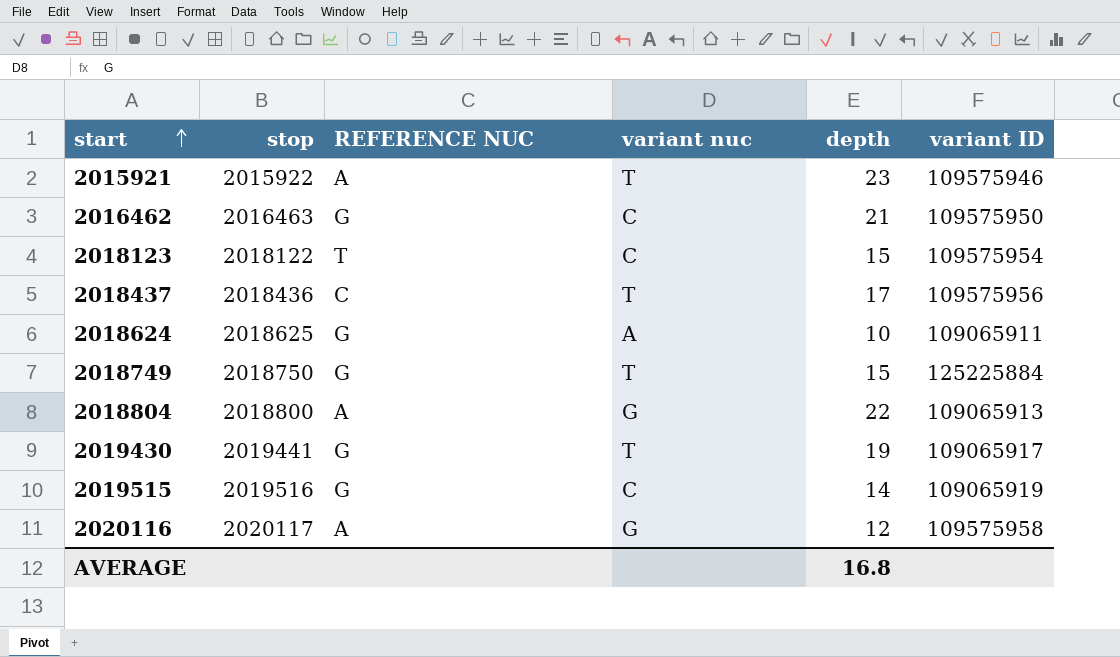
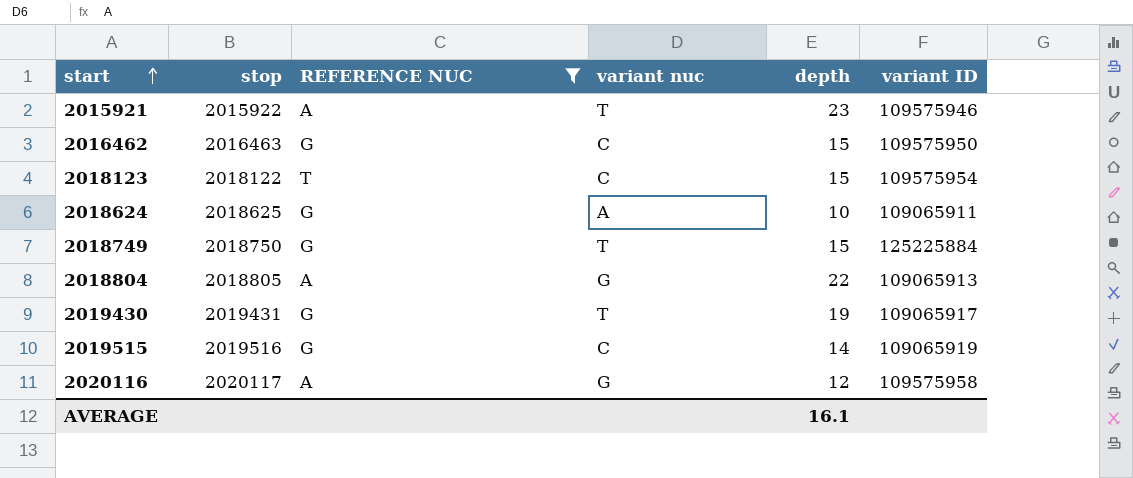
filter: none -> REFERENCE NUC != C
2016462 | depth: 21 -> 15
2018804 | stop: 2018800 -> 2018805
2019430 | stop: 2019441 -> 2019431
AVERAGE | depth: 16.8 -> 16.1

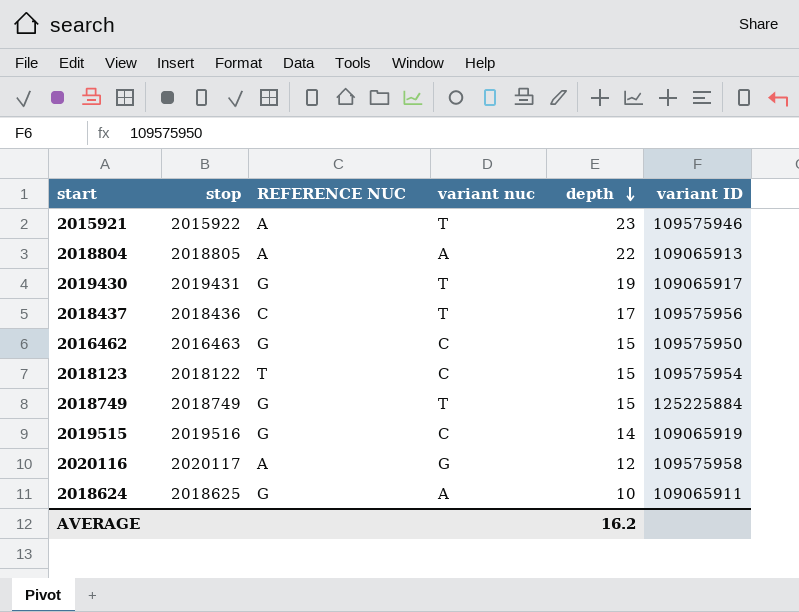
filter: REFERENCE NUC != C -> none
row order: start ascending -> depth descending
2018804 | variant nuc: G -> A
2018749 | stop: 2018750 -> 2018749
AVERAGE | depth: 16.1 -> 16.2

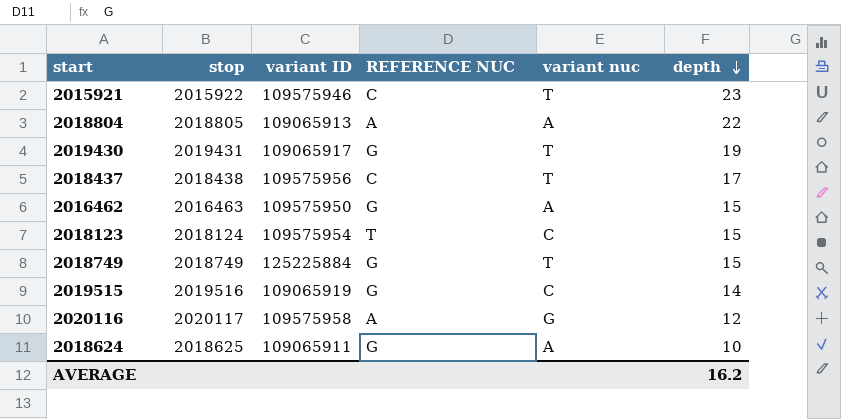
column variant ID | position: 6 -> 3
2015921 | REFERENCE NUC: A -> C
2018437 | stop: 2018436 -> 2018438
2016462 | variant nuc: C -> A
2018123 | stop: 2018122 -> 2018124

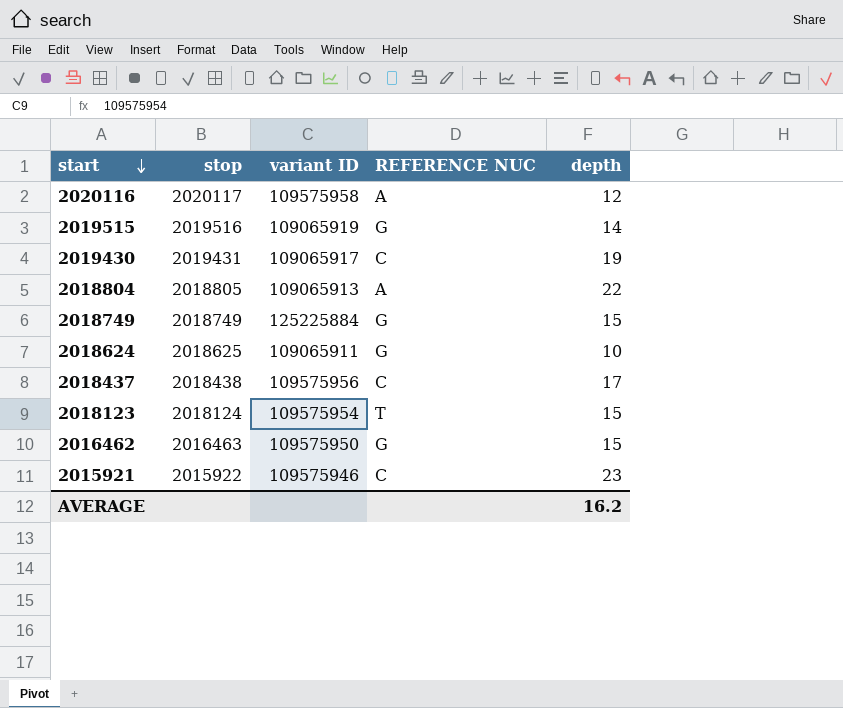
row order: depth descending -> start descending
column variant nuc | position: 5 -> none
2019430 | REFERENCE NUC: G -> C

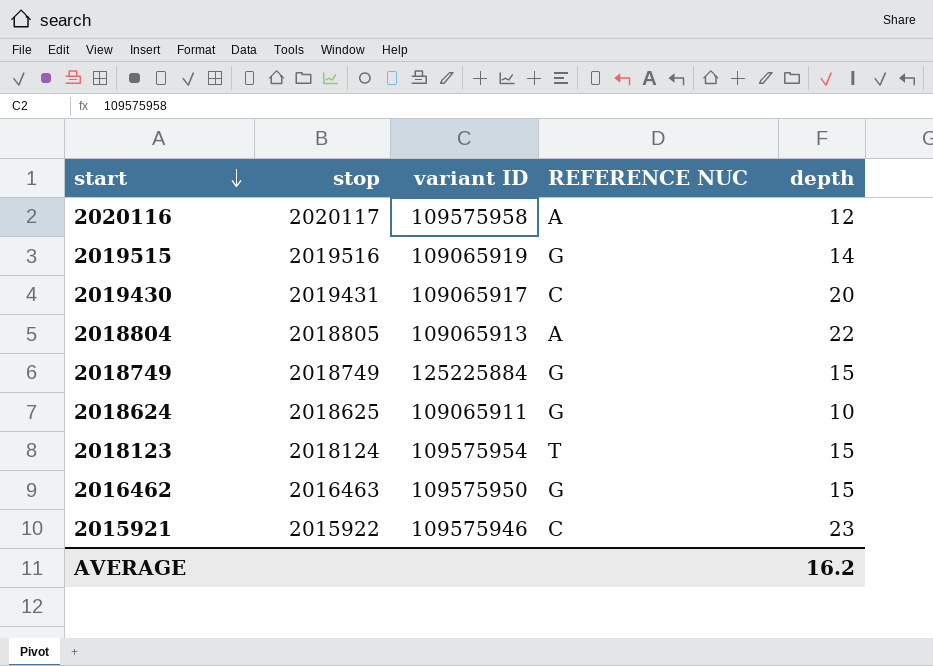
row 2018437: 2018438 | 109575956 | C | 17 -> none
2019430 | depth: 19 -> 20

